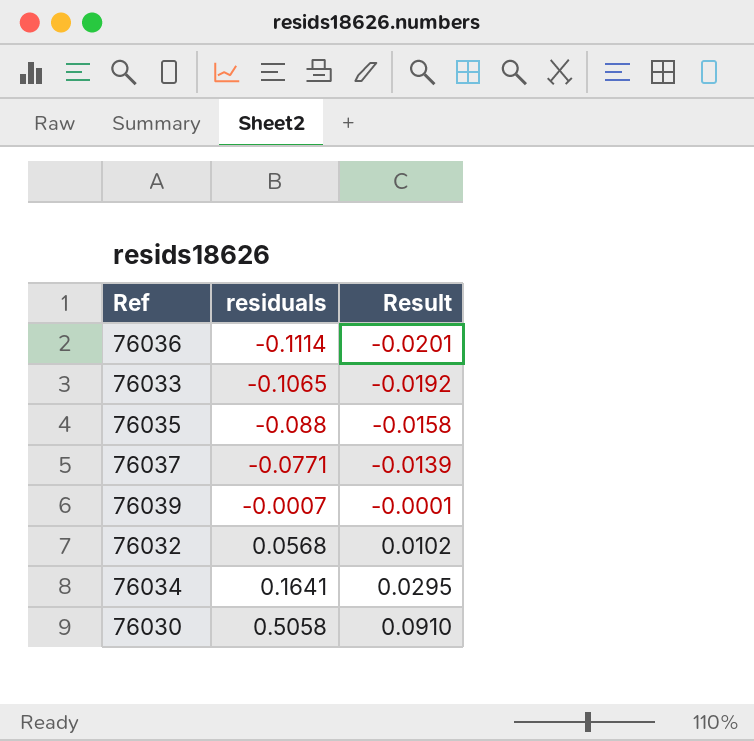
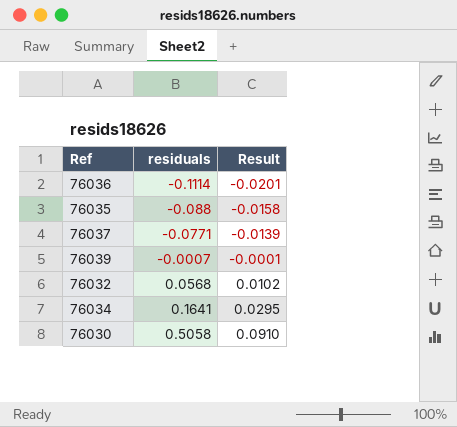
row 76033: -0.1065 | -0.0192 -> none

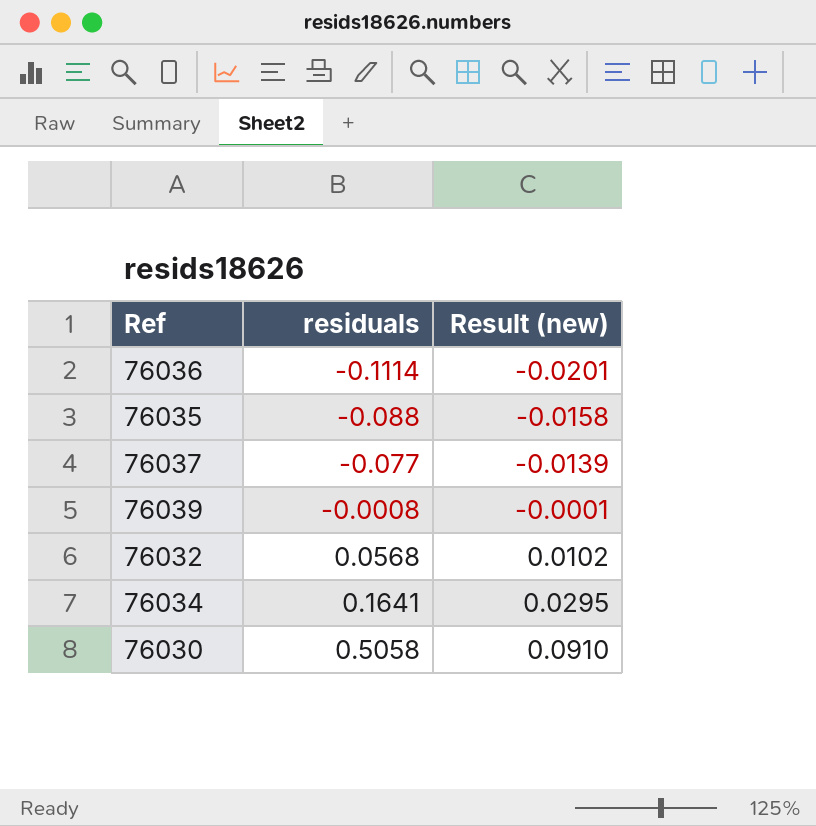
column name: Result -> Result (new)
76037 | residuals: -0.0771 -> -0.077
76039 | residuals: -0.0007 -> -0.0008

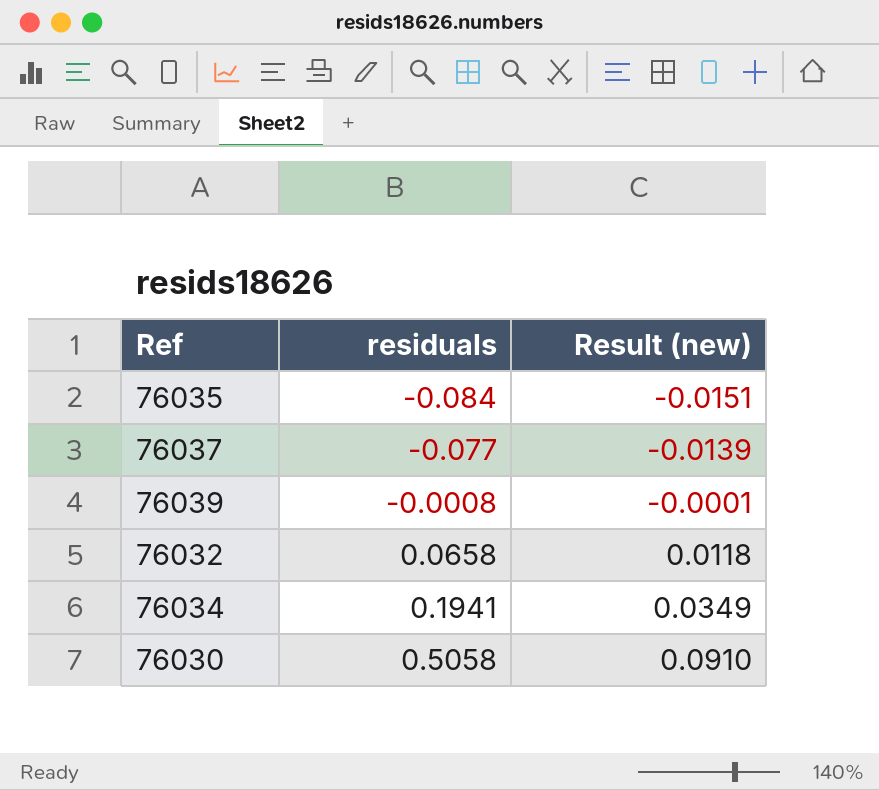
row 76036: -0.1114 | -0.0201 -> none
76035 | residuals: -0.088 -> -0.084
76035 | Result (new): -0.0158 -> -0.0151
76032 | residuals: 0.0568 -> 0.0658
76032 | Result (new): 0.0102 -> 0.0118
76034 | residuals: 0.1641 -> 0.1941
76034 | Result (new): 0.0295 -> 0.0349

